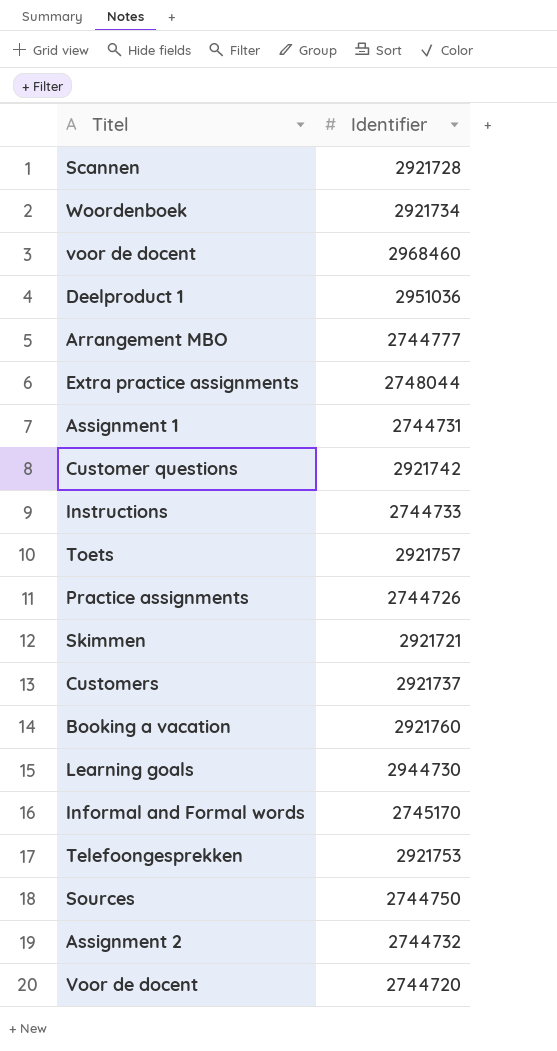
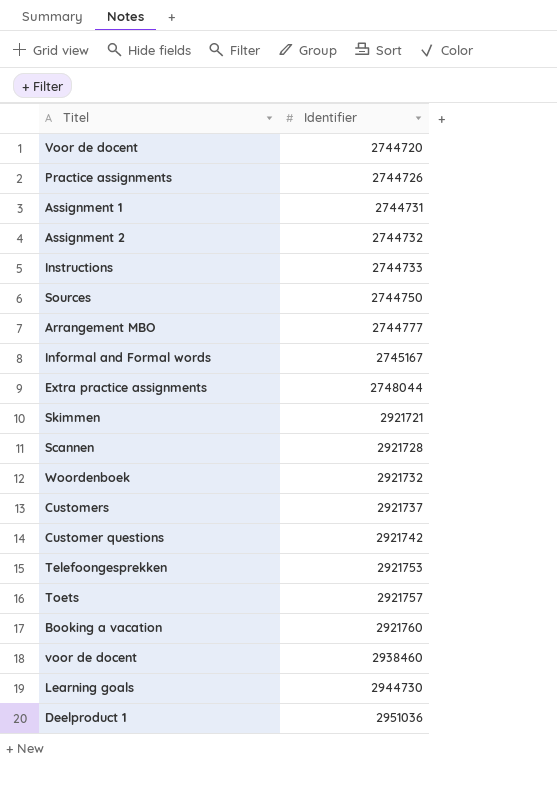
row order: none -> Identifier ascending
Informal and Formal words | Identifier: 2745170 -> 2745167
Woordenboek | Identifier: 2921734 -> 2921732
voor de docent | Identifier: 2968460 -> 2938460

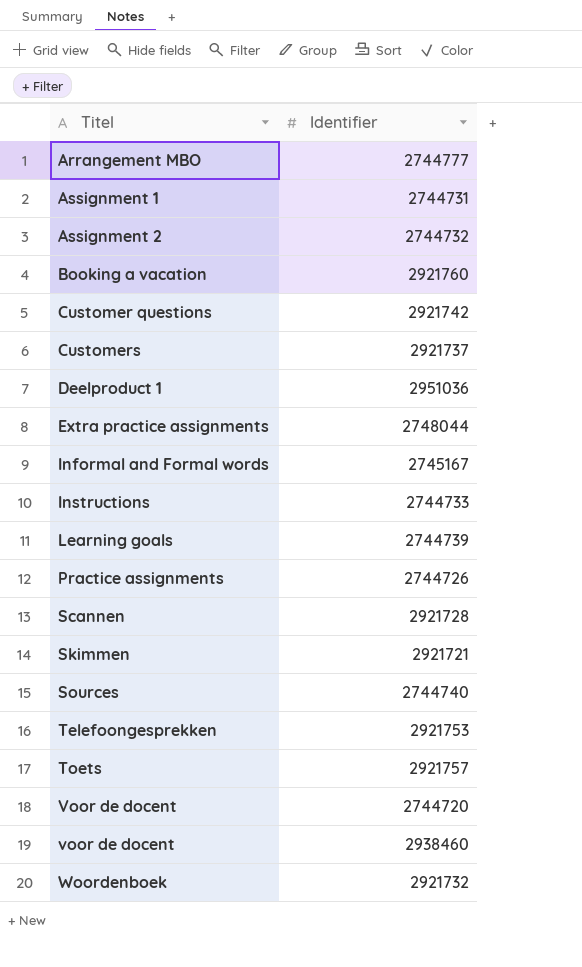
row order: Identifier ascending -> Titel ascending
Learning goals | Identifier: 2944730 -> 2744739
Sources | Identifier: 2744750 -> 2744740

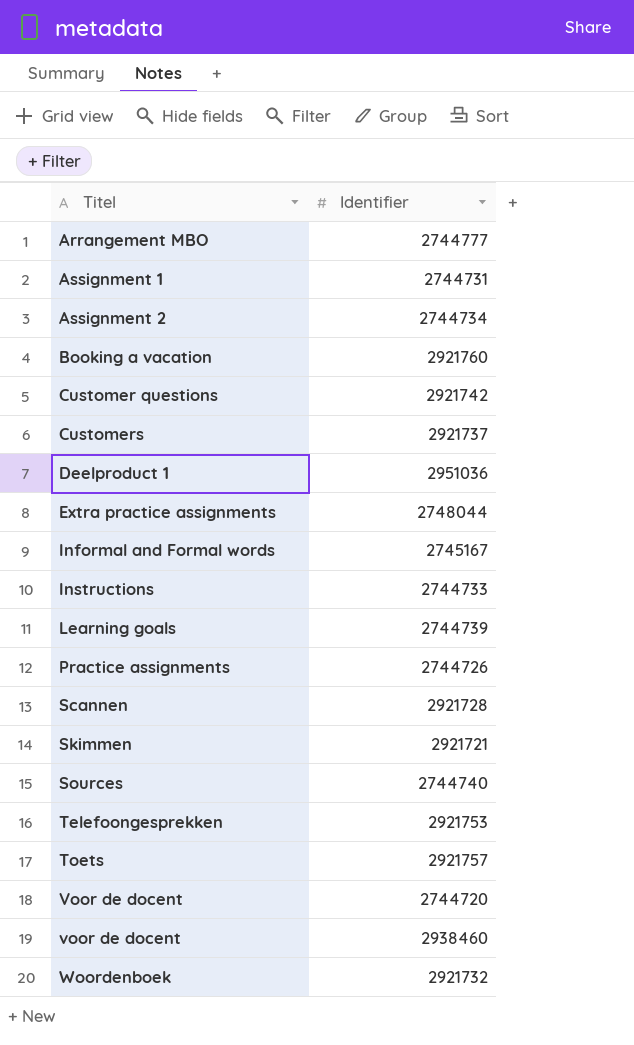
Assignment 2 | Identifier: 2744732 -> 2744734

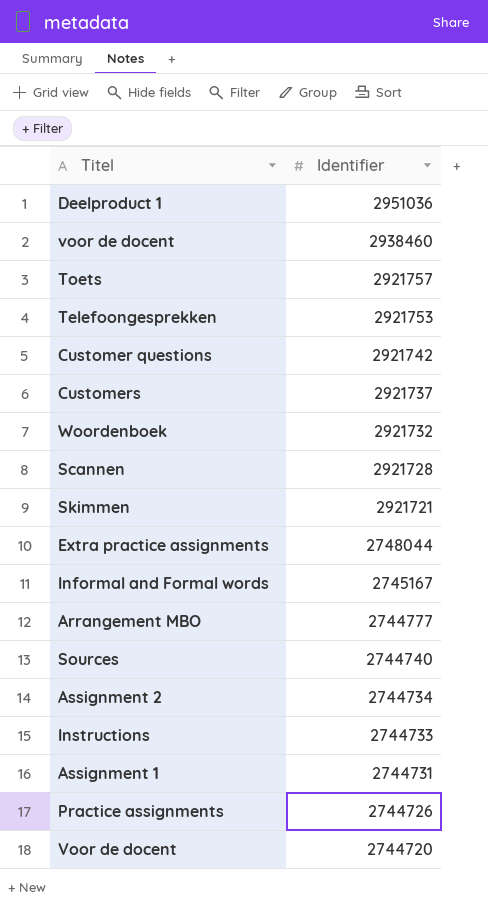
row order: Titel ascending -> Identifier descending
row Booking a vacation: 2921760 -> none
row Learning goals: 2744739 -> none

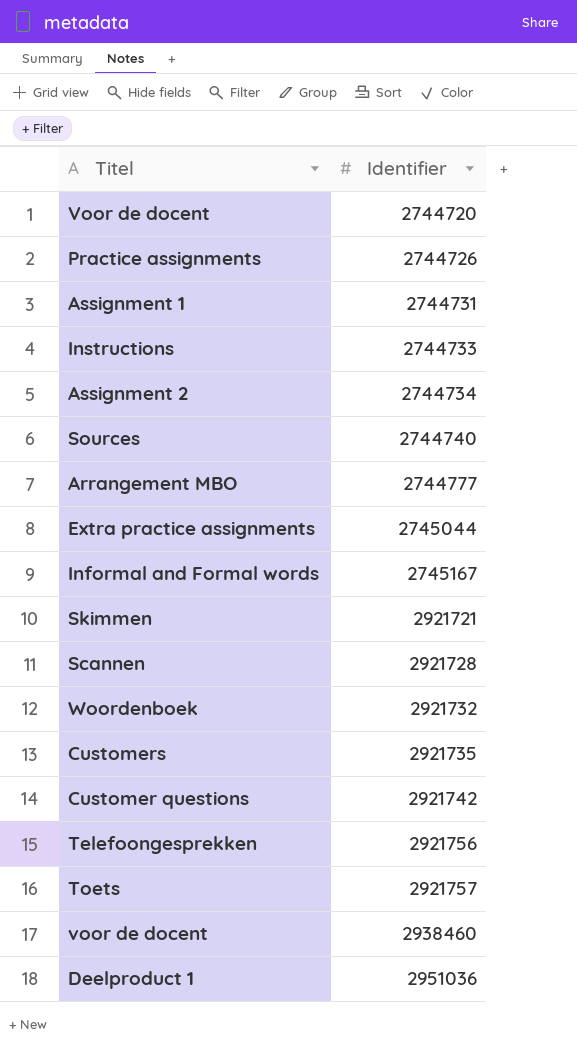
row order: Identifier descending -> Identifier ascending
Extra practice assignments | Identifier: 2748044 -> 2745044
Customers | Identifier: 2921737 -> 2921735
Telefoongesprekken | Identifier: 2921753 -> 2921756

